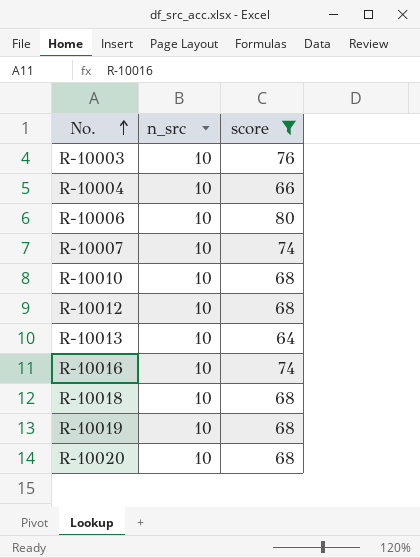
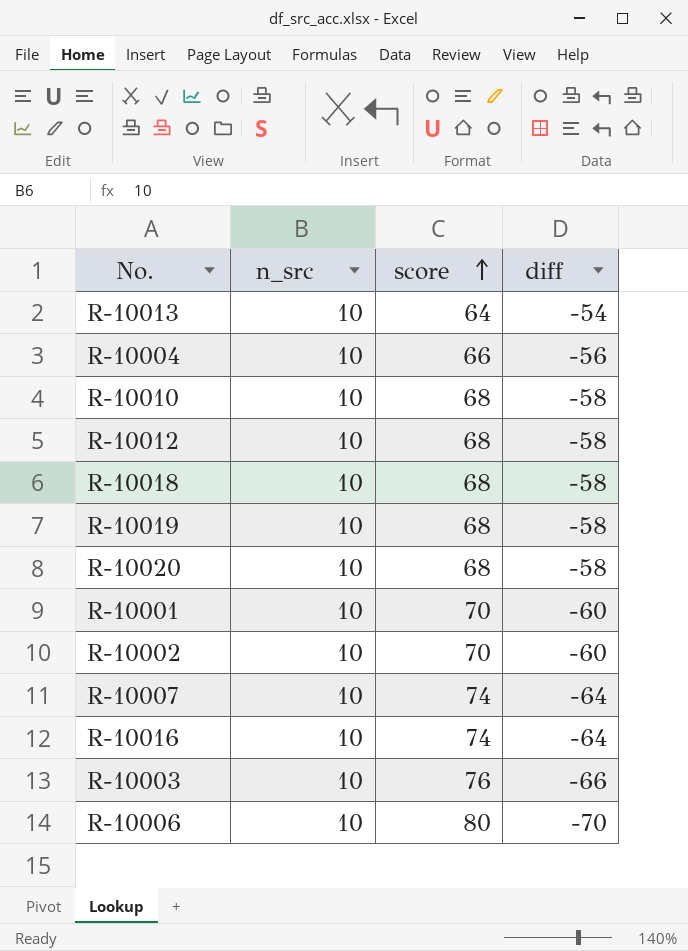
filter: score != 70 -> none
row order: No. ascending -> score ascending
column diff | formula: none -> [n_src] - [score]

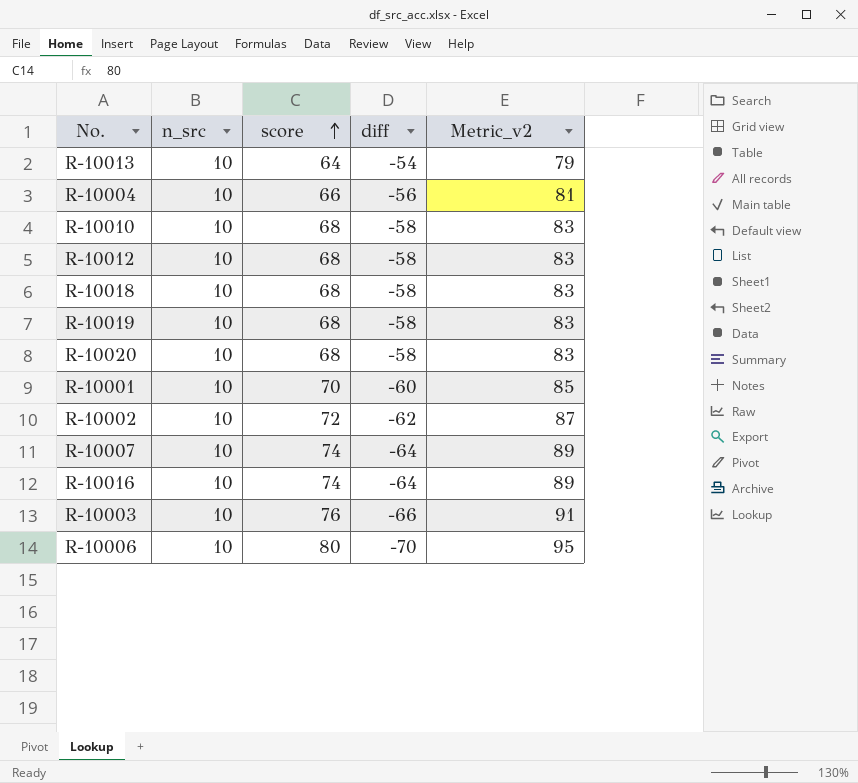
column Metric_v2 | formula: none -> [score] + 15
R-10002 | score: 70 -> 72
R-10002 | diff: -60 -> -62

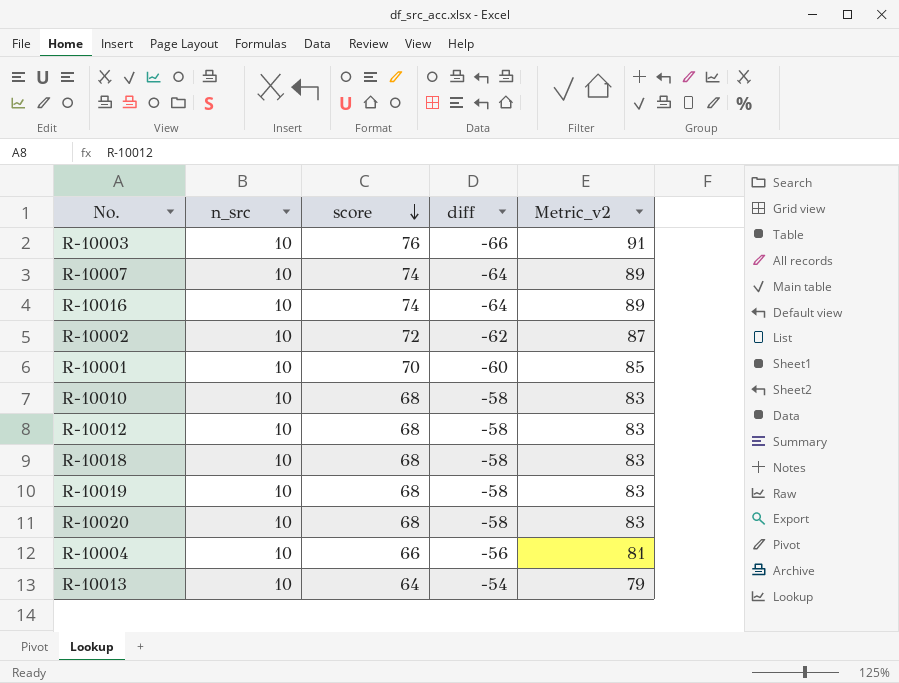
row order: score ascending -> score descending
row R-10006: 10 | 80 | -70 | 95 -> none

